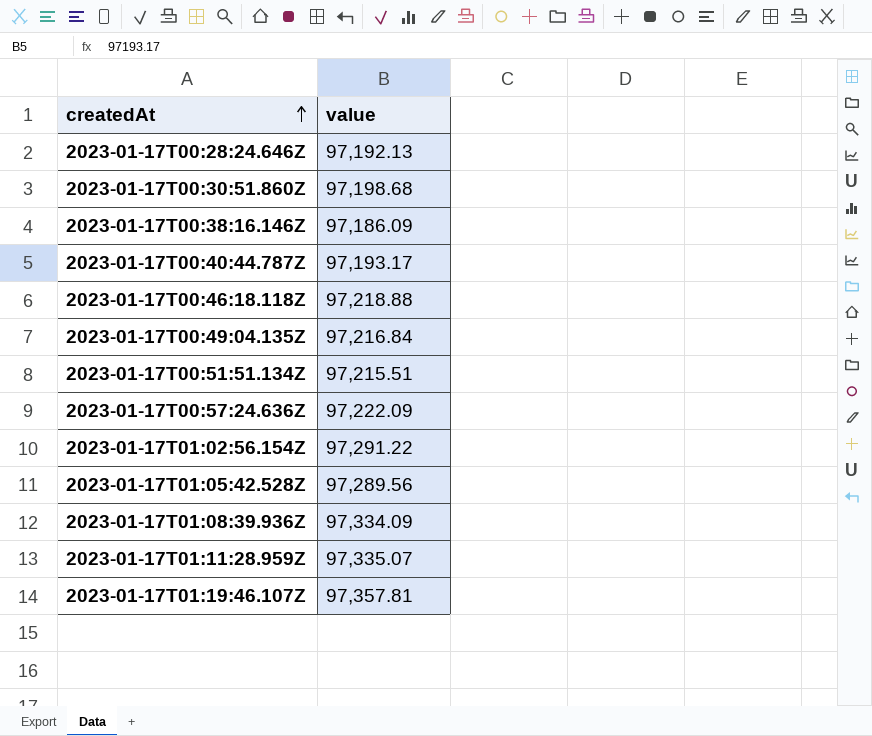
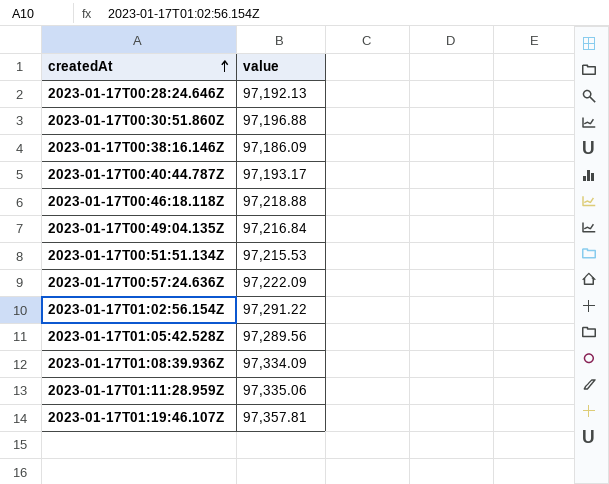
2023-01-17T00:30:51.860Z | value: 97,198.68 -> 97,196.88
2023-01-17T00:51:51.134Z | value: 97,215.51 -> 97,215.53
2023-01-17T01:11:28.959Z | value: 97,335.07 -> 97,335.06

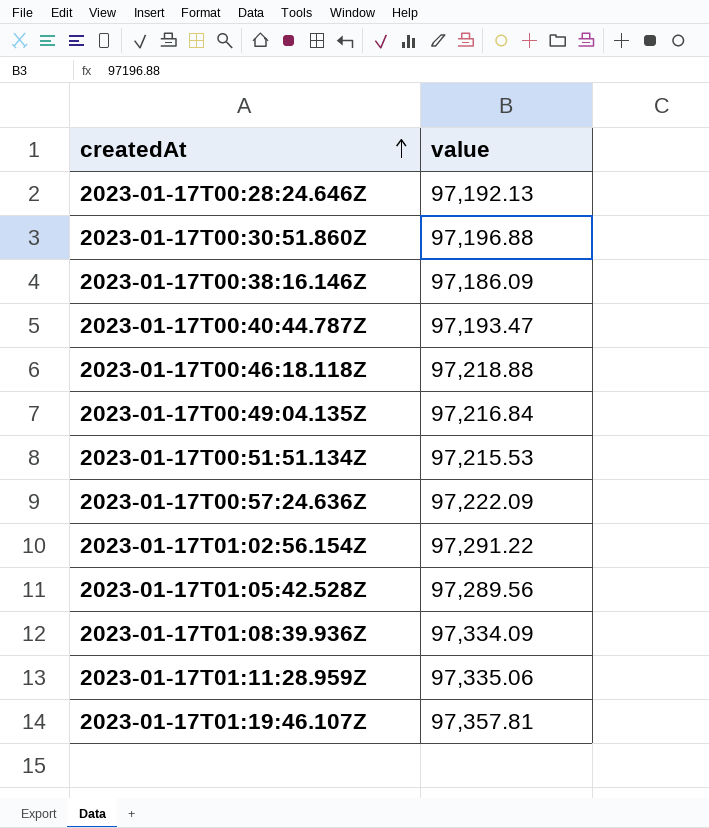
2023-01-17T00:40:44.787Z | value: 97,193.17 -> 97,193.47

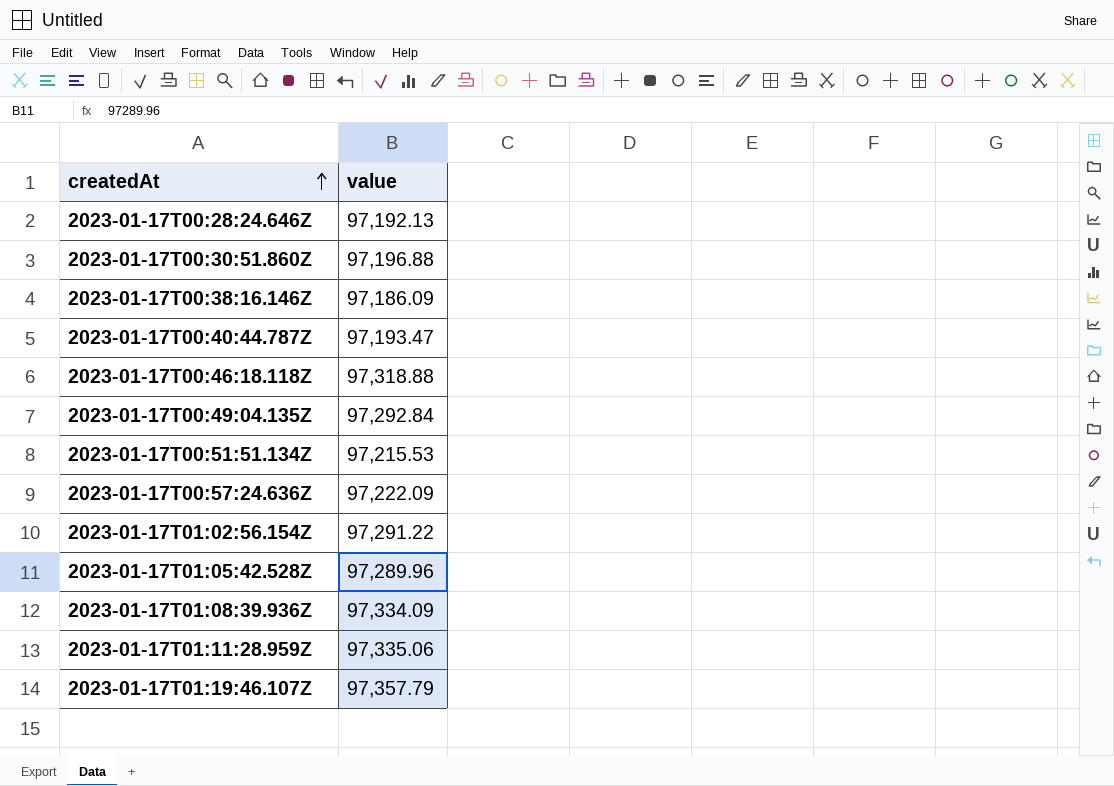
2023-01-17T00:46:18.118Z | value: 97,218.88 -> 97,318.88
2023-01-17T00:49:04.135Z | value: 97,216.84 -> 97,292.84
2023-01-17T01:05:42.528Z | value: 97,289.56 -> 97,289.96
2023-01-17T01:19:46.107Z | value: 97,357.81 -> 97,357.79

